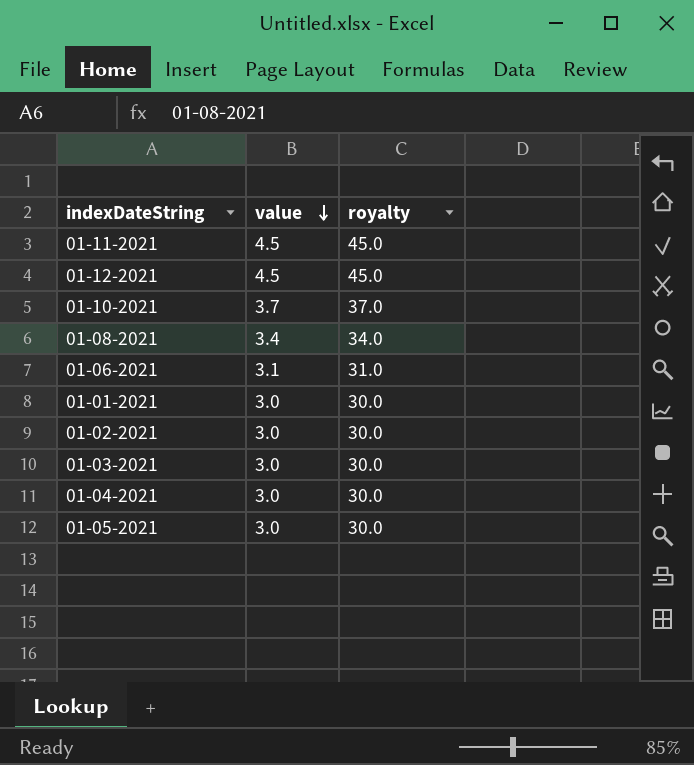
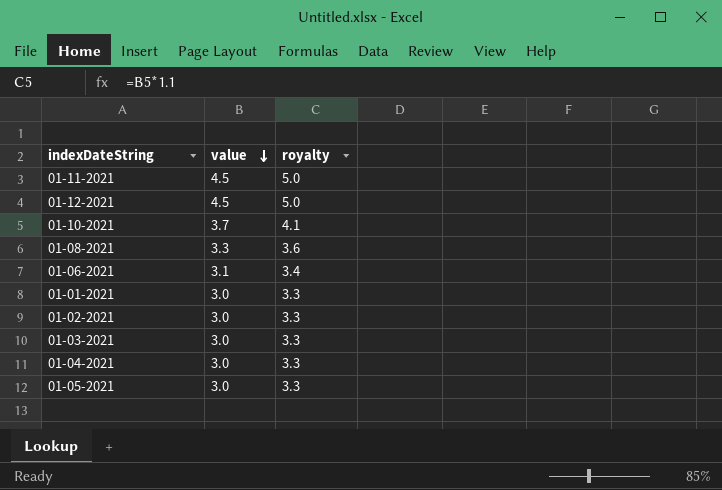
column royalty | formula: [value] * 10 -> [value] * 1.1
01-08-2021 | value: 3.4 -> 3.3

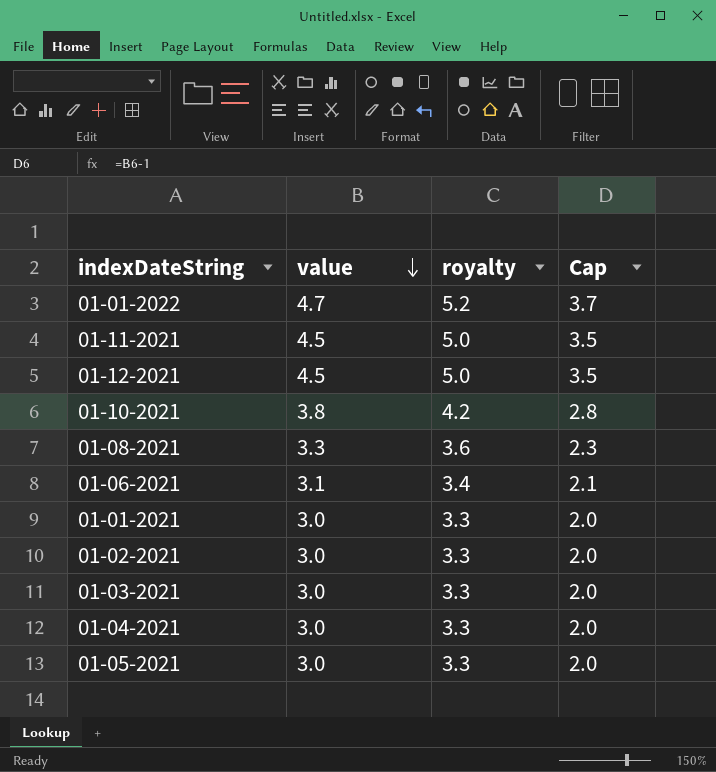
column Cap | formula: none -> [value] - 1
row 01-01-2022: none -> 4.7 | 5.2 | 3.7
01-10-2021 | value: 3.7 -> 3.8
01-10-2021 | royalty: 4.1 -> 4.2

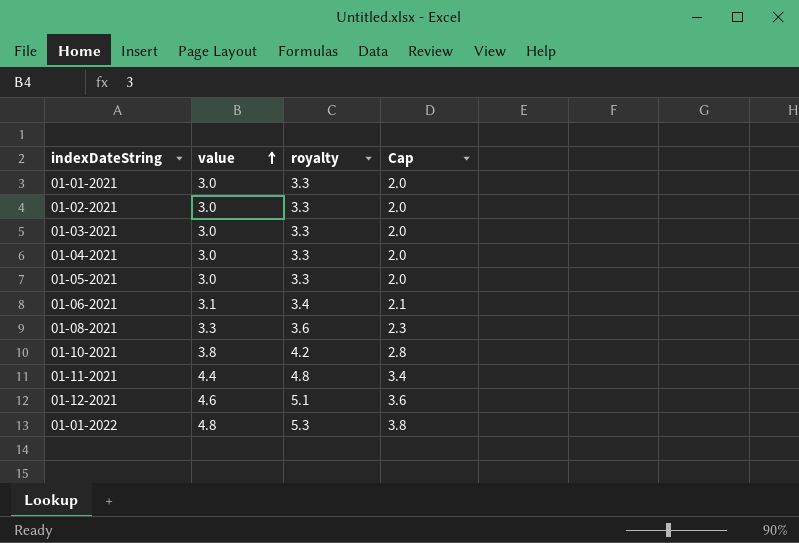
row order: value descending -> value ascending
01-11-2021 | value: 4.5 -> 4.4
01-11-2021 | royalty: 5.0 -> 4.8
01-11-2021 | Cap: 3.5 -> 3.4
01-12-2021 | value: 4.5 -> 4.6
01-12-2021 | royalty: 5.0 -> 5.1
01-12-2021 | Cap: 3.5 -> 3.6
01-01-2022 | value: 4.7 -> 4.8
01-01-2022 | royalty: 5.2 -> 5.3
01-01-2022 | Cap: 3.7 -> 3.8

